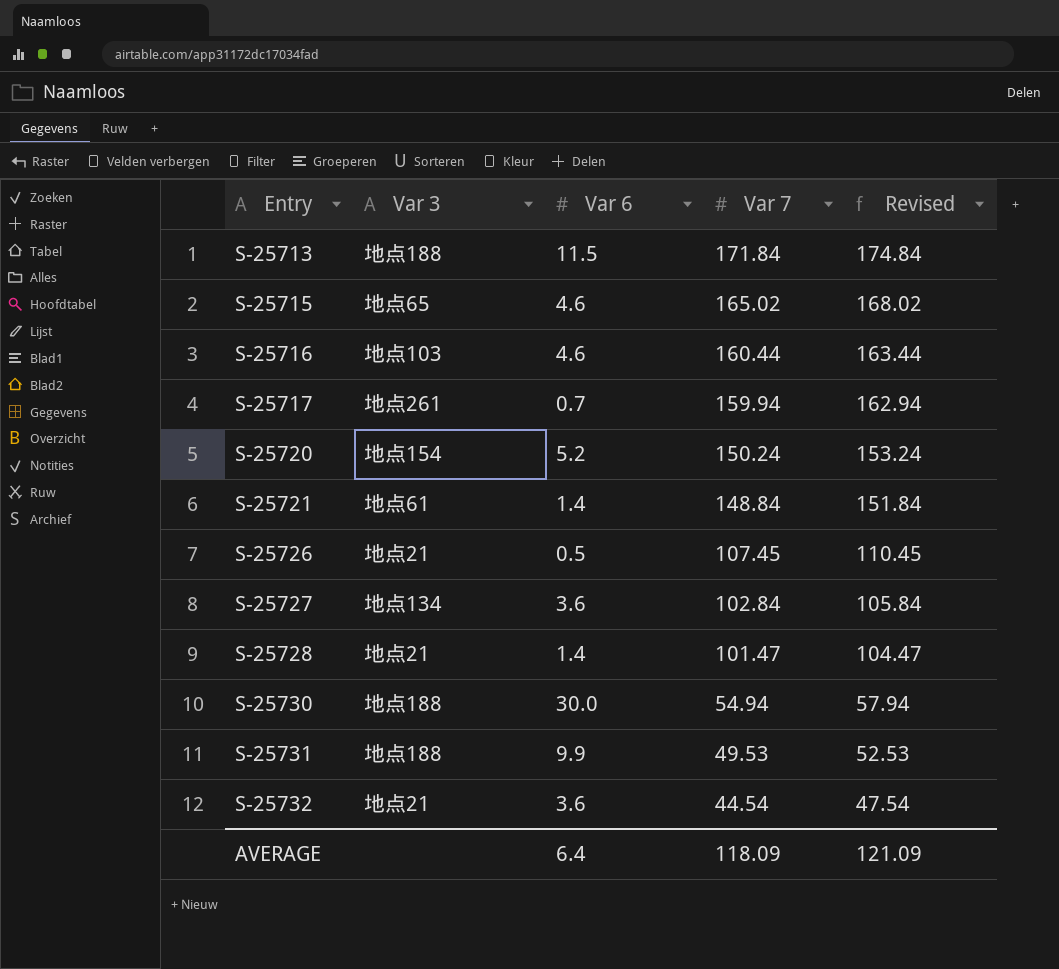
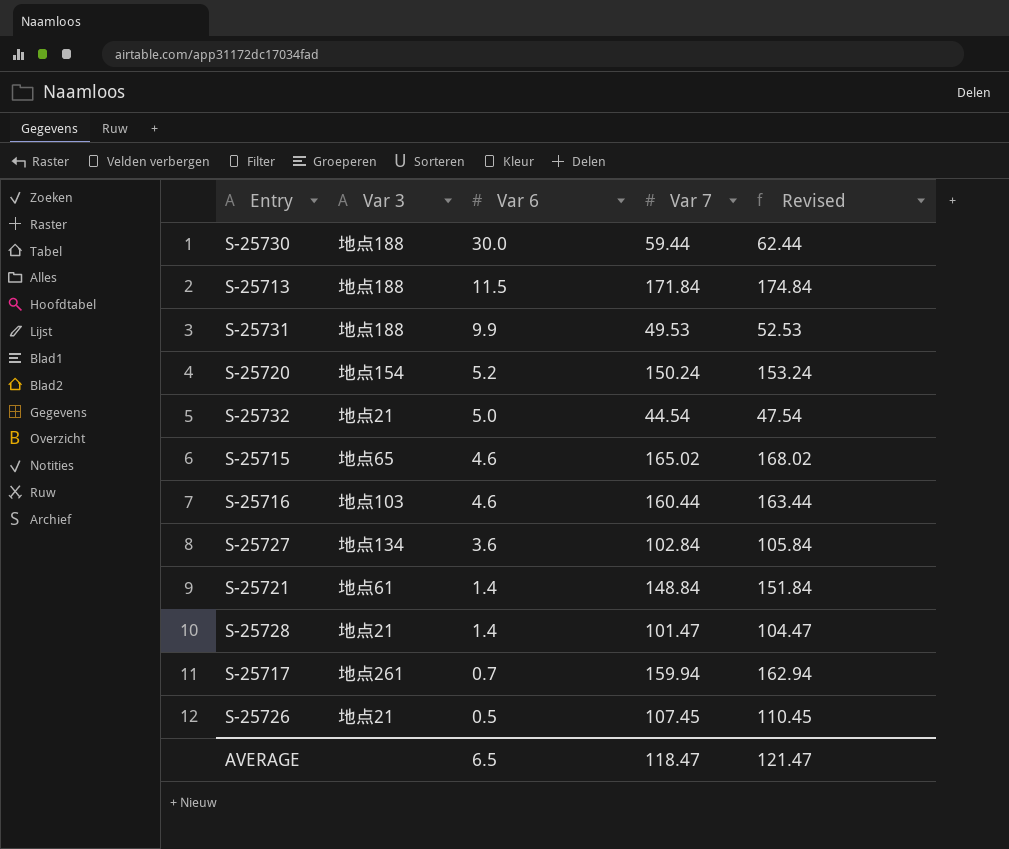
row order: Entry ascending -> Var 6 descending
S-25730 | Var 7: 54.94 -> 59.44
S-25730 | Revised: 57.94 -> 62.44
S-25732 | Var 6: 3.6 -> 5.0
AVERAGE | Var 6: 6.4 -> 6.5
AVERAGE | Var 7: 118.09 -> 118.47
AVERAGE | Revised: 121.09 -> 121.47

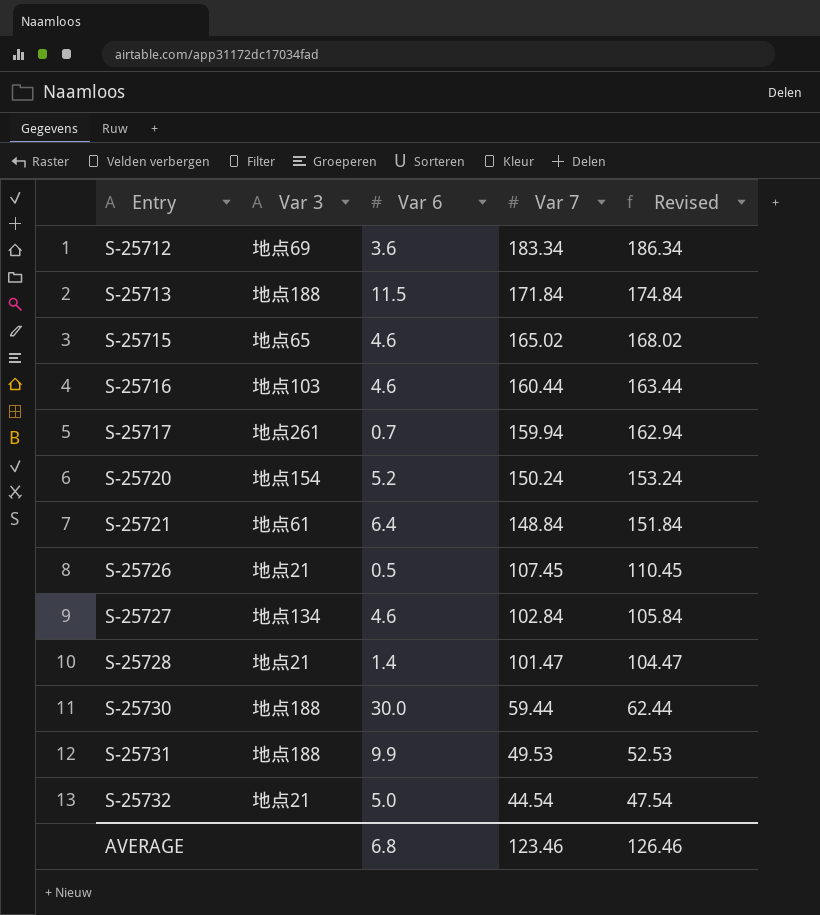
row order: Var 6 descending -> Entry ascending
row S-25712: none -> 地点69 | 3.6 | 183.34 | 186.34
S-25721 | Var 6: 1.4 -> 6.4
S-25727 | Var 6: 3.6 -> 4.6
AVERAGE | Var 6: 6.5 -> 6.8
AVERAGE | Var 7: 118.47 -> 123.46
AVERAGE | Revised: 121.47 -> 126.46

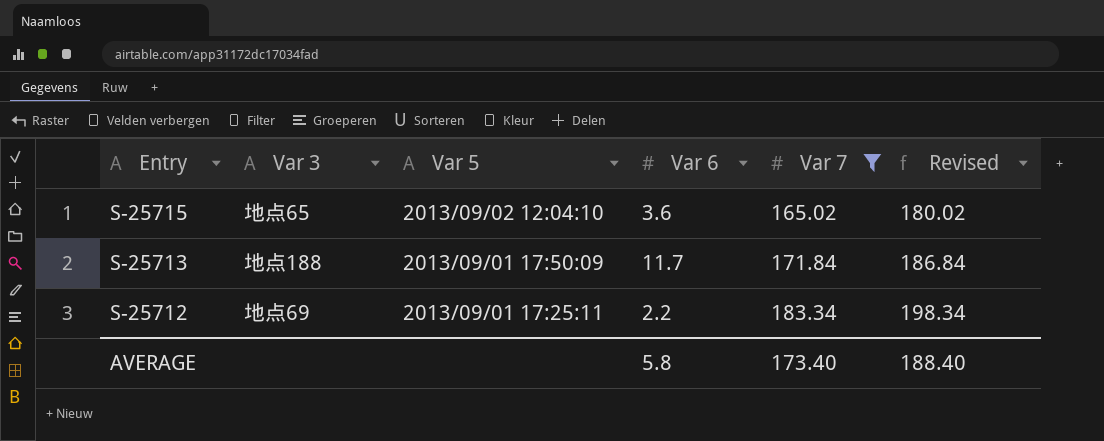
filter: none -> Var 7 >= 165.02
row order: Entry ascending -> Entry descending
column Var 5 | position: none -> 3
column Revised | formula: [Var 7] + 3 -> [Var 7] + 15
S-25715 | Var 6: 4.6 -> 3.6
S-25713 | Var 6: 11.5 -> 11.7
S-25712 | Var 6: 3.6 -> 2.2
AVERAGE | Var 6: 6.8 -> 5.8
AVERAGE | Var 7: 123.46 -> 173.40
AVERAGE | Revised: 126.46 -> 188.40

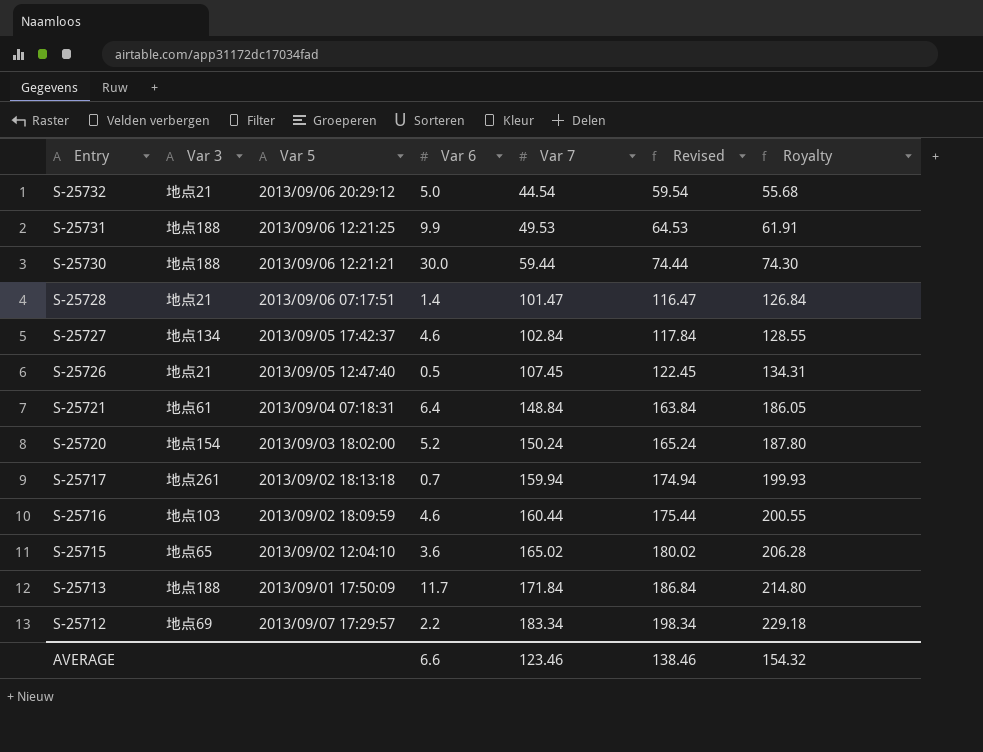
filter: Var 7 >= 165.02 -> none
column Royalty | formula: none -> [Var 7] * 1.25
S-25712 | Var 5: 2013/09/01 17:25:11 -> 2013/09/07 17:29:57
AVERAGE | Var 6: 5.8 -> 6.6
AVERAGE | Var 7: 173.40 -> 123.46
AVERAGE | Revised: 188.40 -> 138.46

